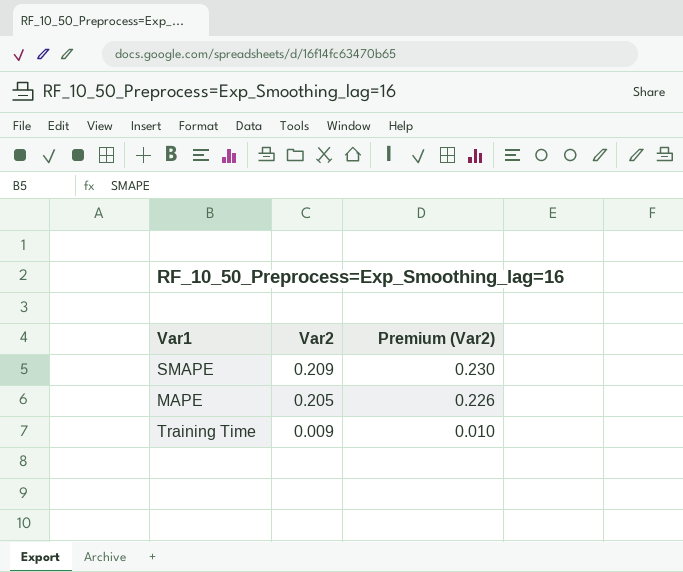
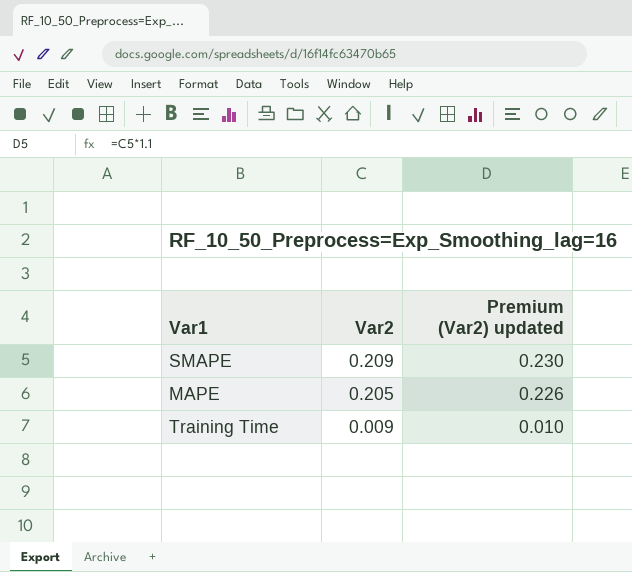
column name: Premium (Var2) -> Premium (Var2) updated

